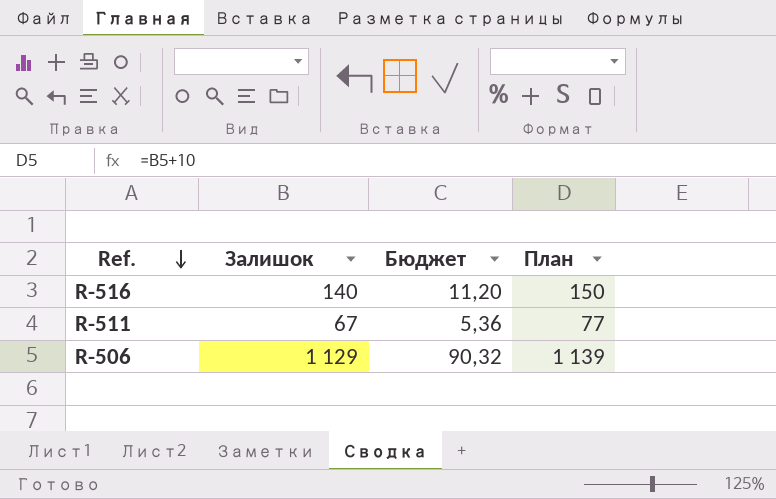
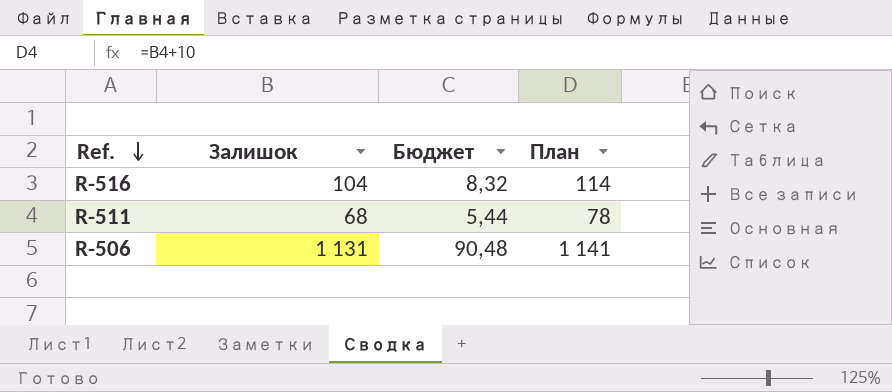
R-516 | Залишок: 140 -> 104
R-516 | Бюджет: 11,20 -> 8,32
R-516 | План: 150 -> 114
R-511 | Залишок: 67 -> 68
R-511 | Бюджет: 5,36 -> 5,44
R-511 | План: 77 -> 78
R-506 | Залишок: 1 129 -> 1 131
R-506 | Бюджет: 90,32 -> 90,48
R-506 | План: 1 139 -> 1 141

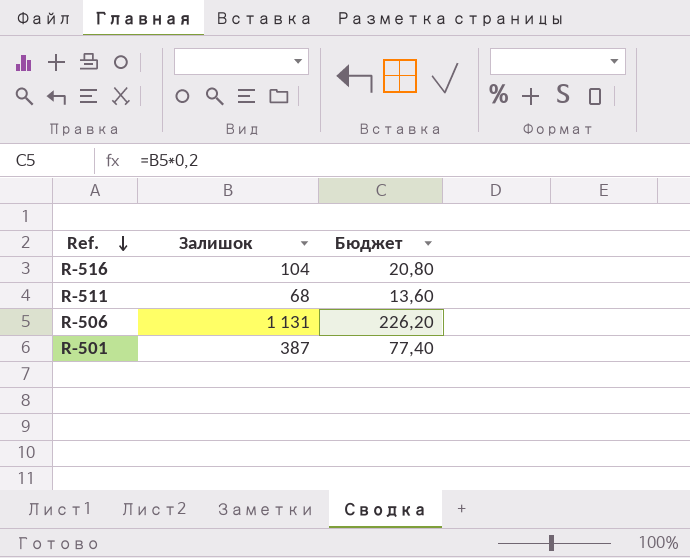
column План | formula: [Залишок] + 10 -> none
column Бюджет | formula: [Залишок] * 0,08 -> [Залишок] * 0,2
row R-501: none -> 387 | 77,40

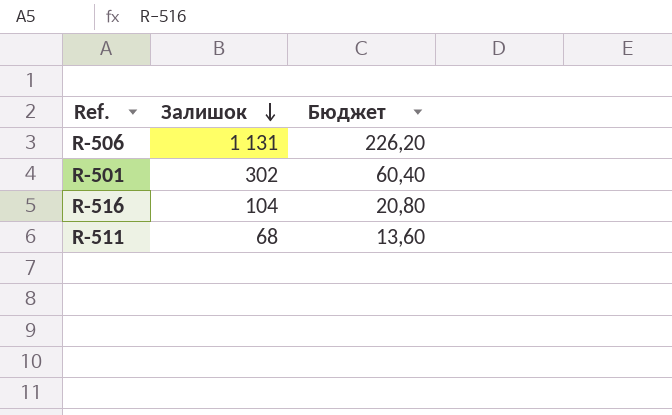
row order: Ref. descending -> Залишок descending
R-501 | Залишок: 387 -> 302
R-501 | Бюджет: 77,40 -> 60,40

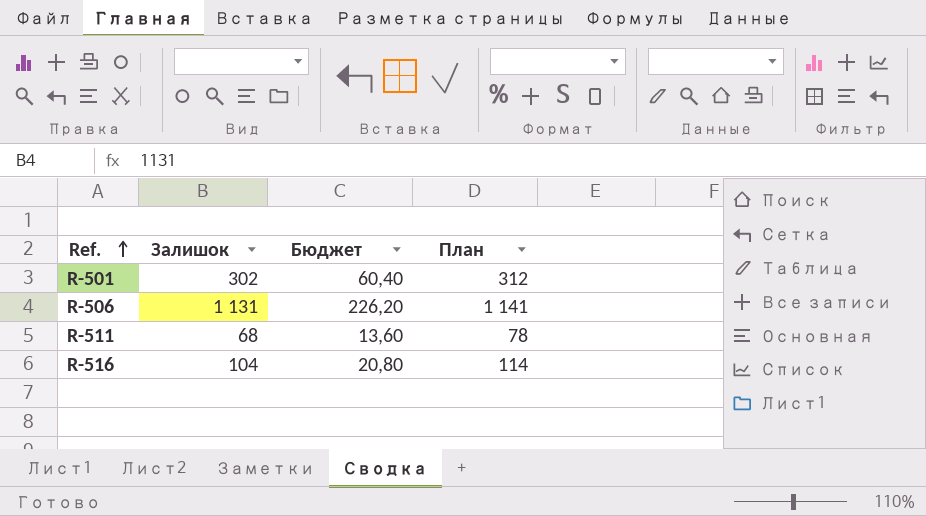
row order: Залишок descending -> Ref. ascending
column План | formula: none -> [Залишок] + 10

